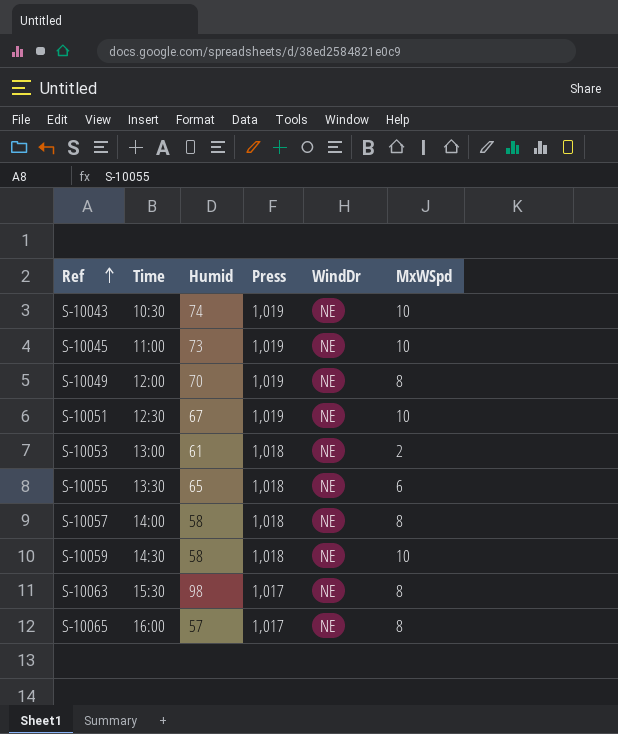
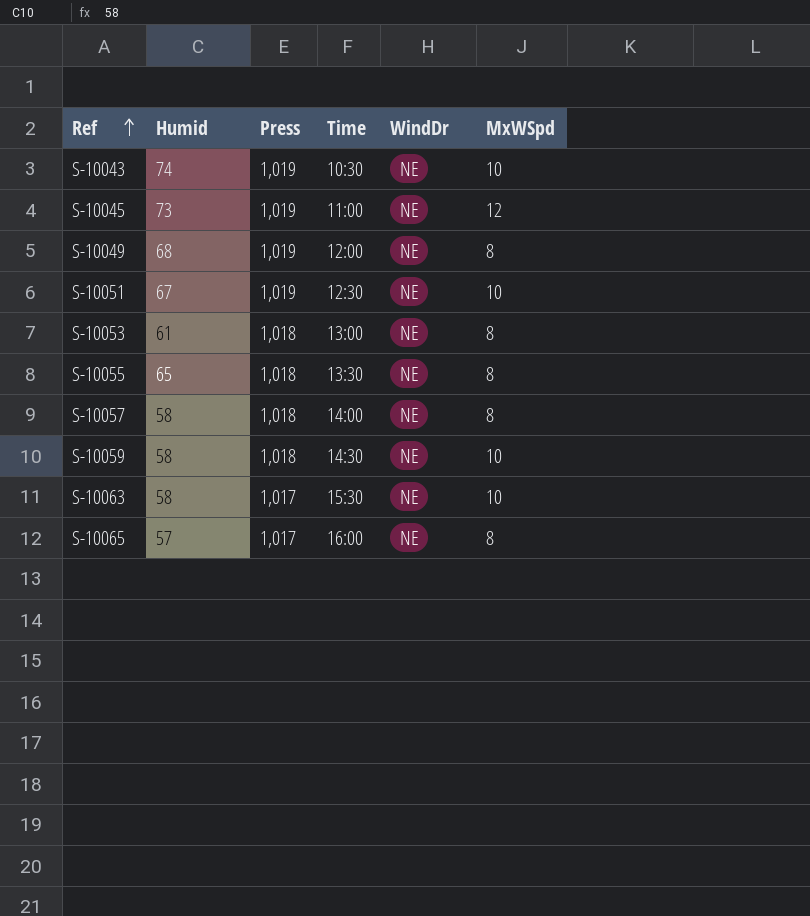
column Time | position: 2 -> 4
S-10045 | MxWSpd: 10 -> 12
S-10049 | Humid: 70 -> 68
S-10053 | MxWSpd: 2 -> 8
S-10055 | MxWSpd: 6 -> 8
S-10063 | Humid: 98 -> 58
S-10063 | MxWSpd: 8 -> 10

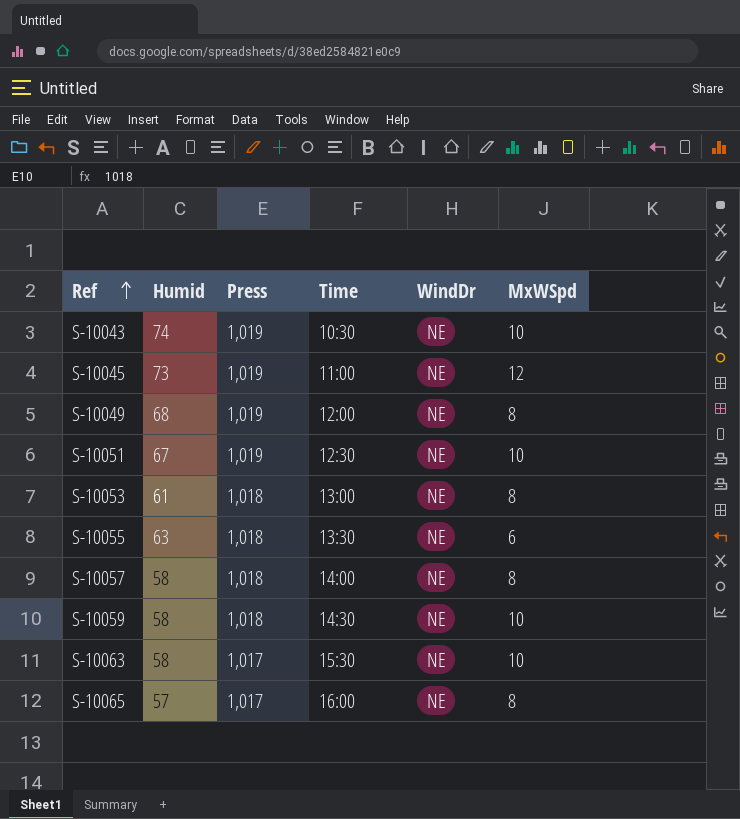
S-10055 | Humid: 65 -> 63
S-10055 | MxWSpd: 8 -> 6

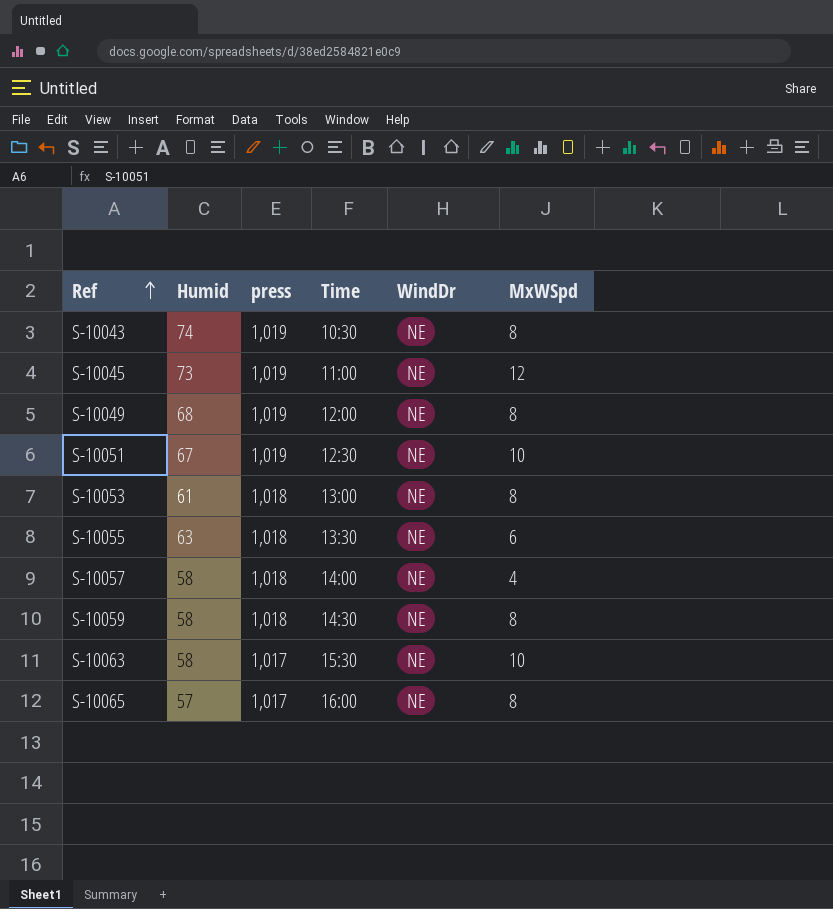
column name: Press -> press
S-10043 | MxWSpd: 10 -> 8
S-10057 | MxWSpd: 8 -> 4
S-10059 | MxWSpd: 10 -> 8

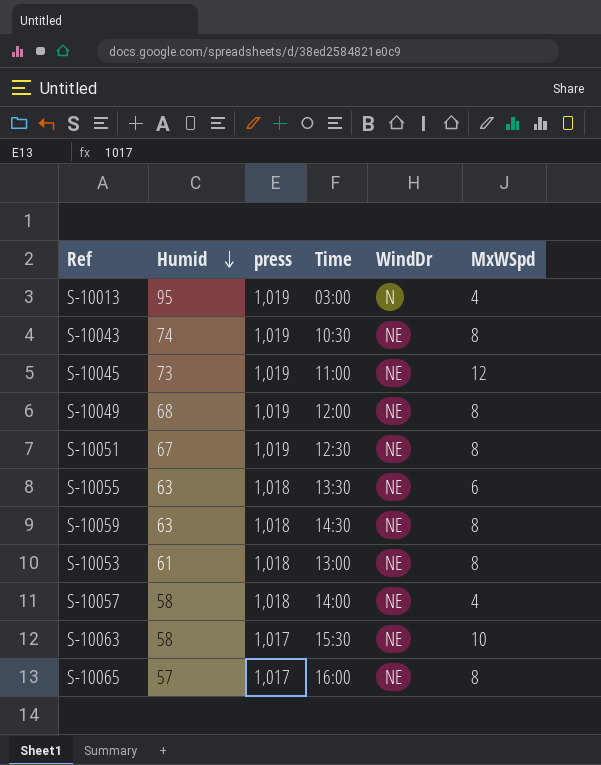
row order: Ref ascending -> Humid descending
row S-10013: none -> 95 | 1,019 | 03:00 | N | 4
S-10051 | MxWSpd: 10 -> 8
S-10059 | Humid: 58 -> 63

